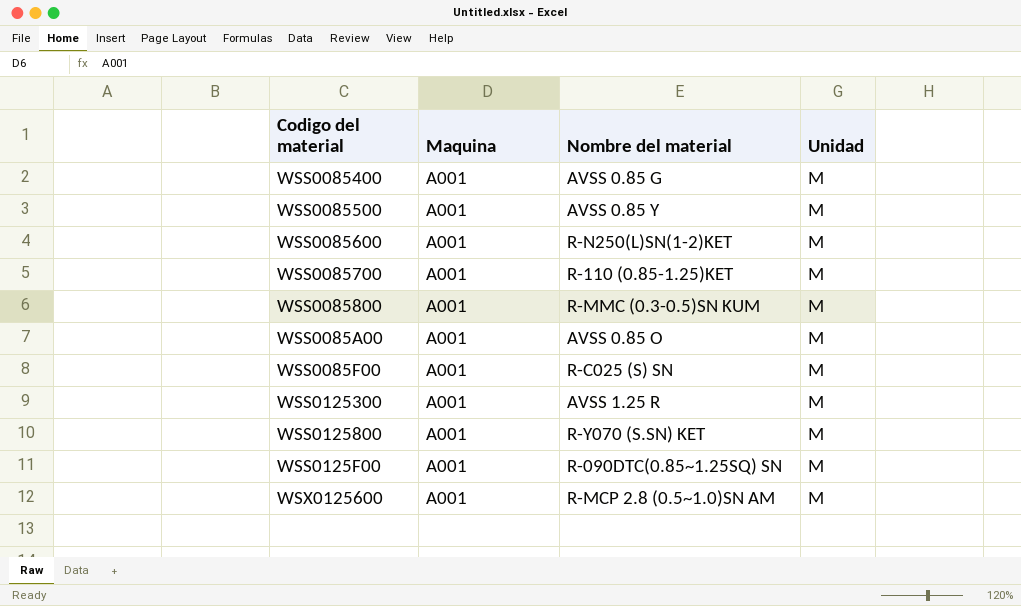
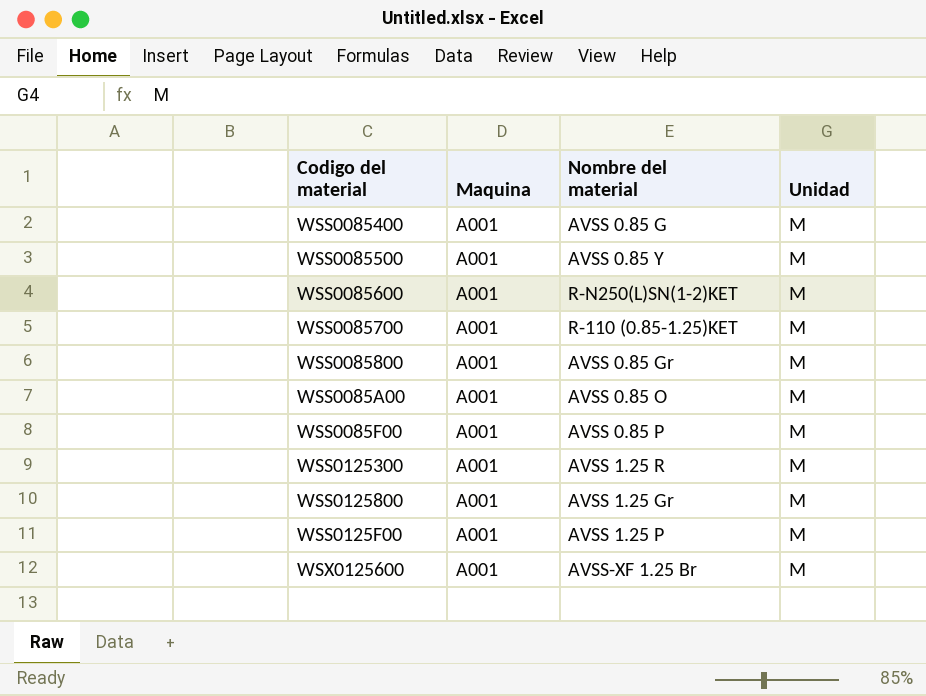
WSS0085800 | Nombre del material: R-MMC (0.3-0.5)SN KUM -> AVSS 0.85 Gr
WSS0085F00 | Nombre del material: R-C025 (S) SN -> AVSS 0.85 P
WSS0125800 | Nombre del material: R-Y070 (S.SN) KET -> AVSS 1.25 Gr
WSS0125F00 | Nombre del material: R-090DTC(0.85~1.25SQ) SN -> AVSS 1.25 P
WSX0125600 | Nombre del material: R-MCP 2.8 (0.5~1.0)SN AM -> AVSS-XF 1.25 Br

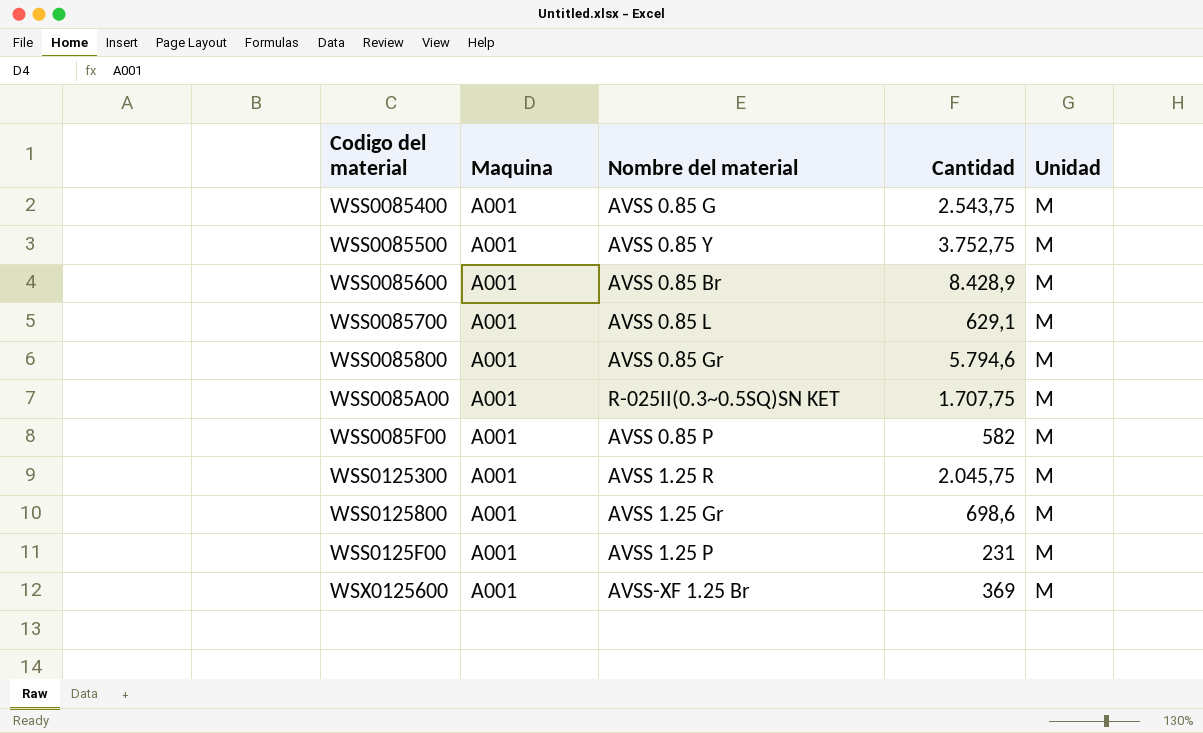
column Cantidad | position: none -> 4
WSS0085600 | Nombre del material: R-N250(L)SN(1-2)KET -> AVSS 0.85 Br
WSS0085700 | Nombre del material: R-110 (0.85-1.25)KET -> AVSS 0.85 L
WSS0085A00 | Nombre del material: AVSS 0.85 O -> R-025II(0.3~0.5SQ)SN KET

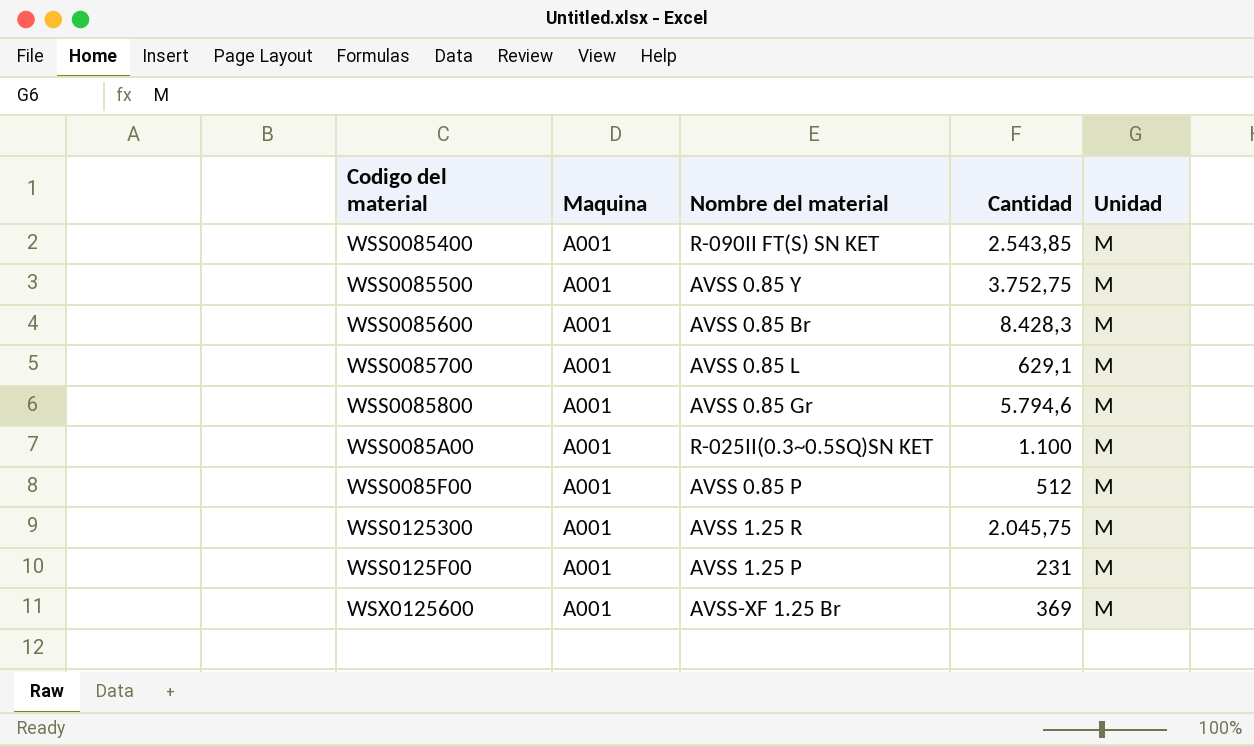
row WSS0125800: A001 | AVSS 1.25 Gr | 698,6 | M -> none
WSS0085400 | Nombre del material: AVSS 0.85 G -> R-090II FT(S) SN KET
WSS0085400 | Cantidad: 2.543,75 -> 2.543,85
WSS0085600 | Cantidad: 8.428,9 -> 8.428,3
WSS0085A00 | Cantidad: 1.707,75 -> 1.100
WSS0085F00 | Cantidad: 582 -> 512

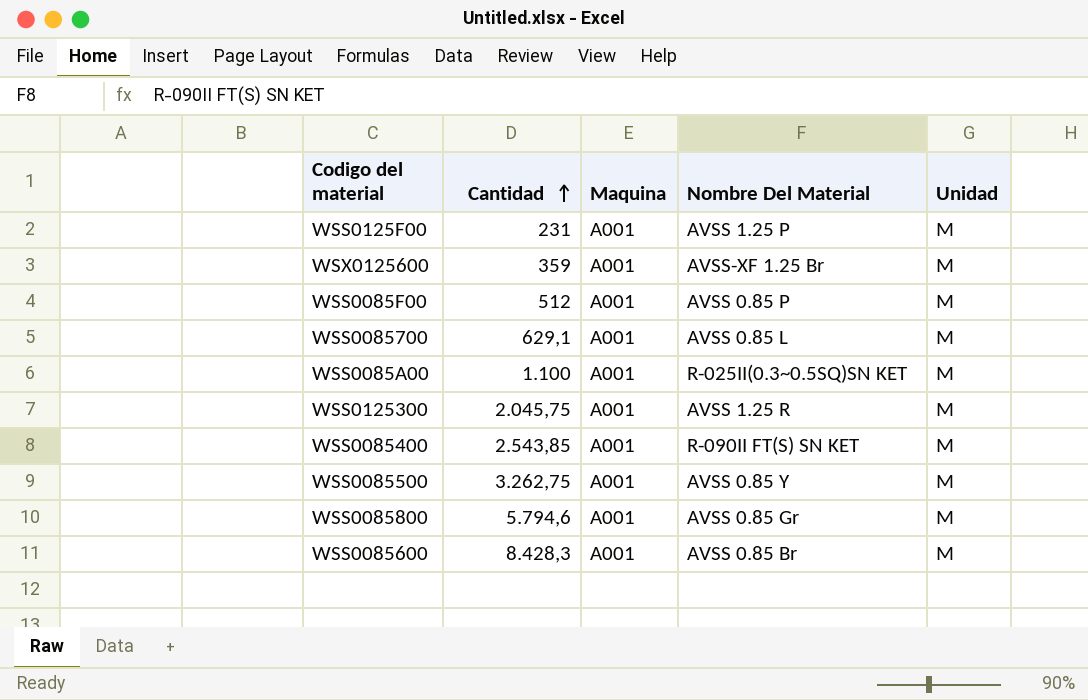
row order: none -> Cantidad ascending
column Cantidad | position: 4 -> 2
column name: Nombre del material -> Nombre Del Material
WSX0125600 | Cantidad: 369 -> 359
WSS0085500 | Cantidad: 3.752,75 -> 3.262,75

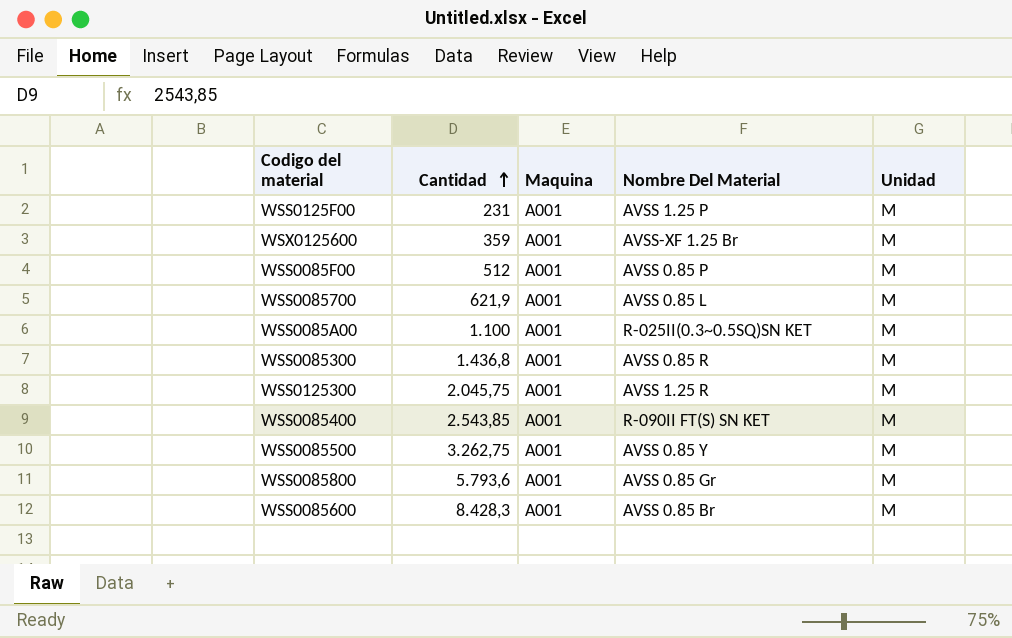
WSS0085700 | Cantidad: 629,1 -> 621,9
row WSS0085300: none -> 1.436,8 | A001 | AVSS 0.85 R | M
WSS0085800 | Cantidad: 5.794,6 -> 5.793,6

